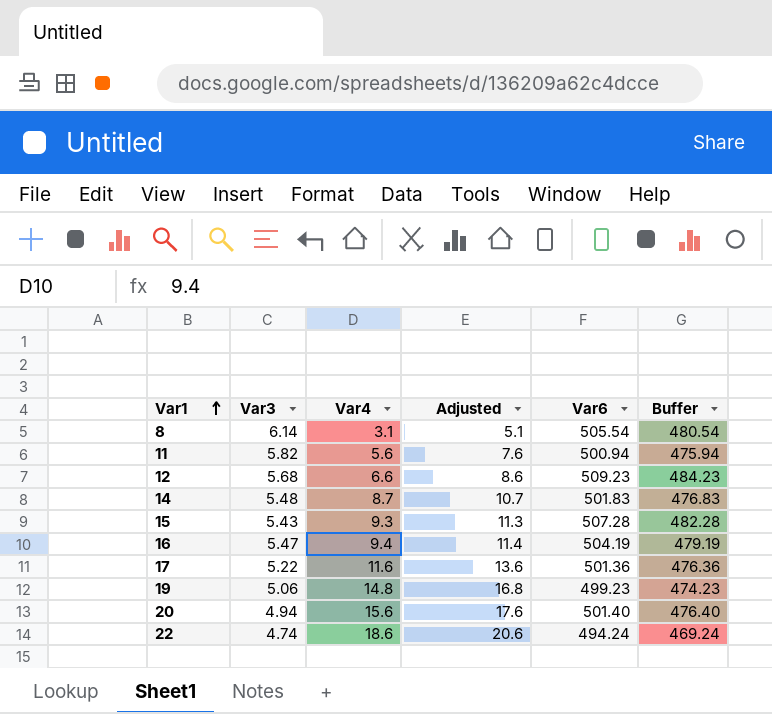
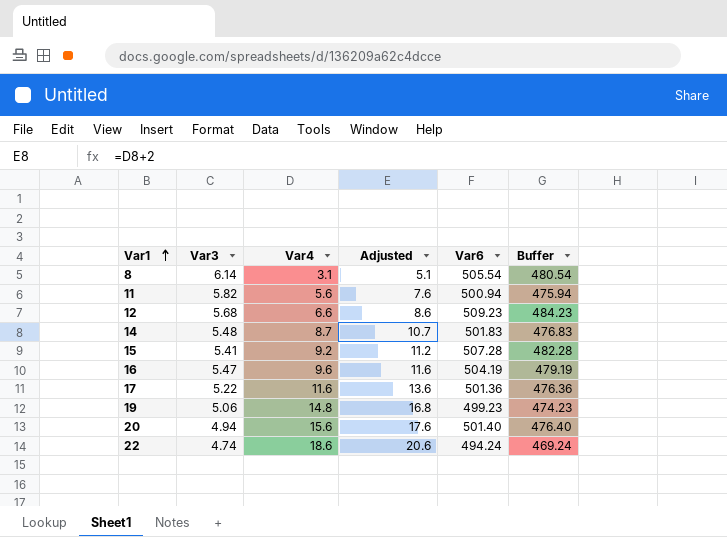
15 | Var3: 5.43 -> 5.41
15 | Var4: 9.3 -> 9.2
15 | Adjusted: 11.3 -> 11.2
16 | Var4: 9.4 -> 9.6
16 | Adjusted: 11.4 -> 11.6

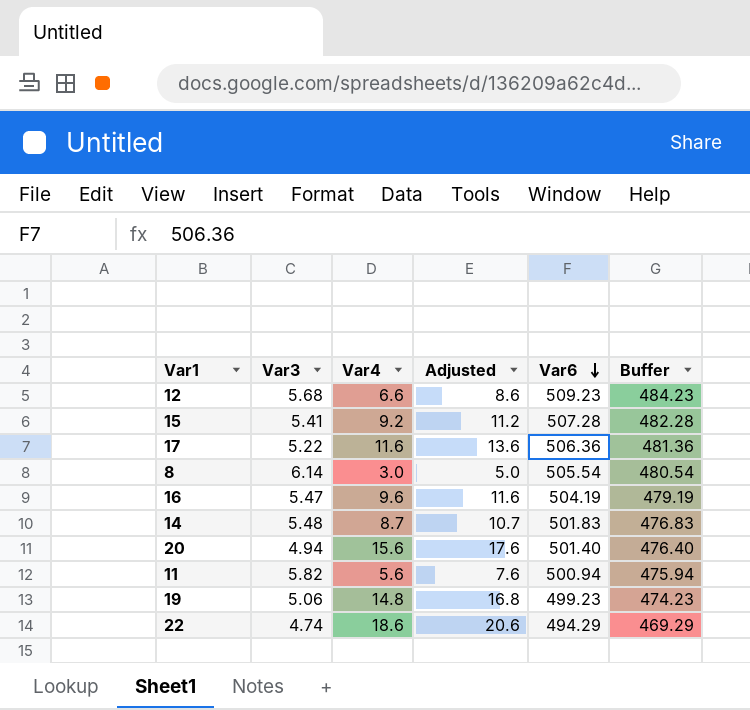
row order: Var1 ascending -> Var6 descending
17 | Var6: 501.36 -> 506.36
17 | Buffer: 476.36 -> 481.36
8 | Var4: 3.1 -> 3.0
8 | Adjusted: 5.1 -> 5.0
22 | Var6: 494.24 -> 494.29
22 | Buffer: 469.24 -> 469.29

